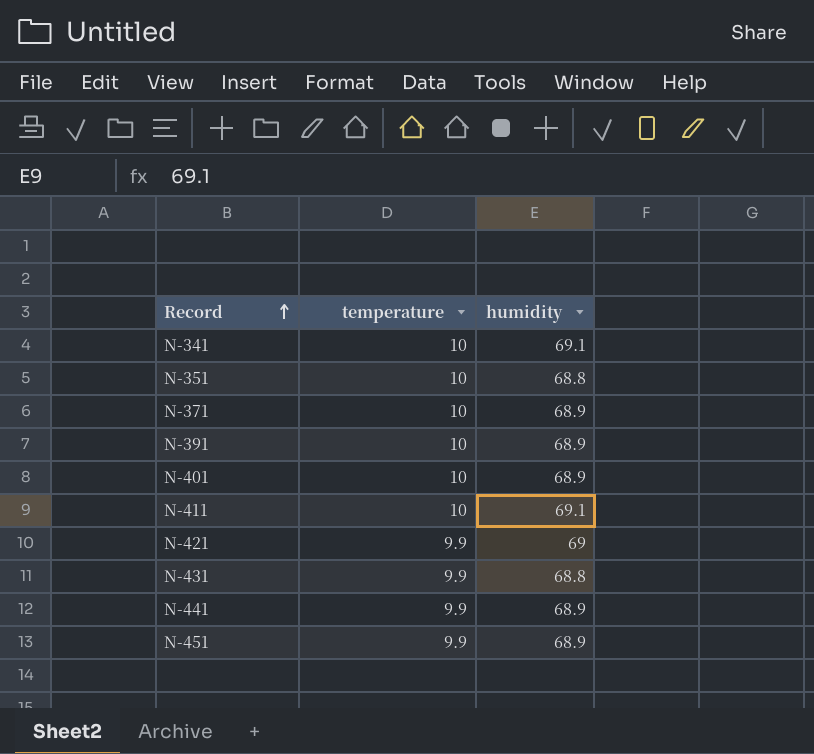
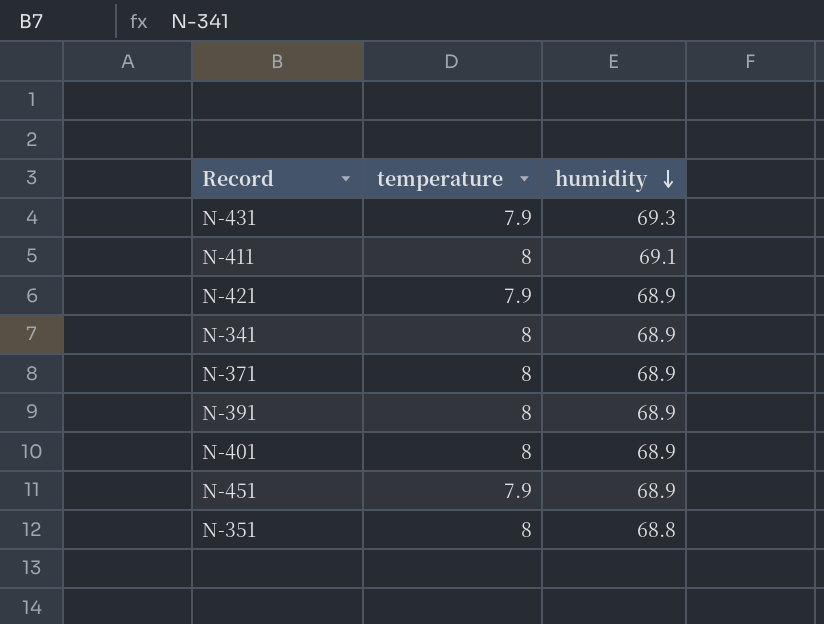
row order: Record ascending -> humidity descending
row N-441: 9.9 | 68.9 -> none
N-431 | temperature: 9.9 -> 7.9
N-431 | humidity: 68.8 -> 69.3
N-411 | temperature: 10 -> 8
N-421 | temperature: 9.9 -> 7.9
N-421 | humidity: 69 -> 68.9
N-341 | temperature: 10 -> 8
N-341 | humidity: 69.1 -> 68.9
N-371 | temperature: 10 -> 8
N-391 | temperature: 10 -> 8
N-401 | temperature: 10 -> 8
N-451 | temperature: 9.9 -> 7.9
N-351 | temperature: 10 -> 8

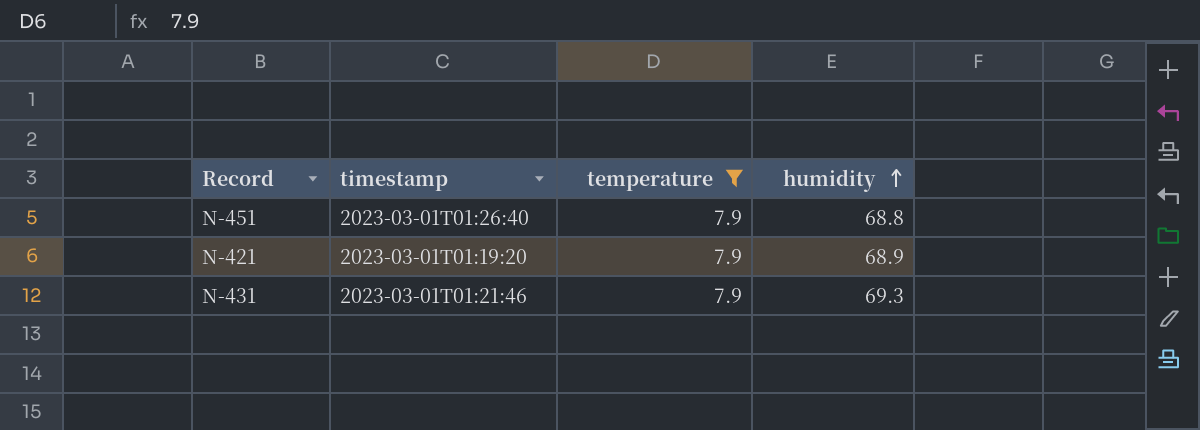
filter: none -> temperature = 7.9
row order: humidity descending -> humidity ascending
column timestamp | position: none -> 2
N-451 | humidity: 68.9 -> 68.8

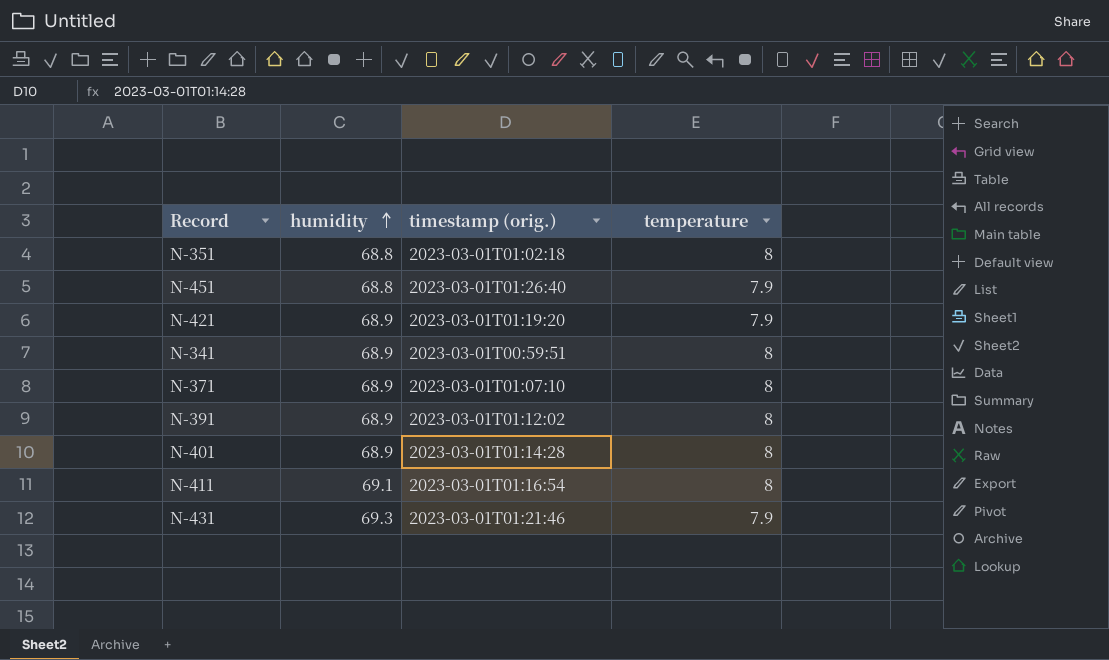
filter: temperature = 7.9 -> none
column humidity | position: 4 -> 2
column name: timestamp -> timestamp (orig.)

